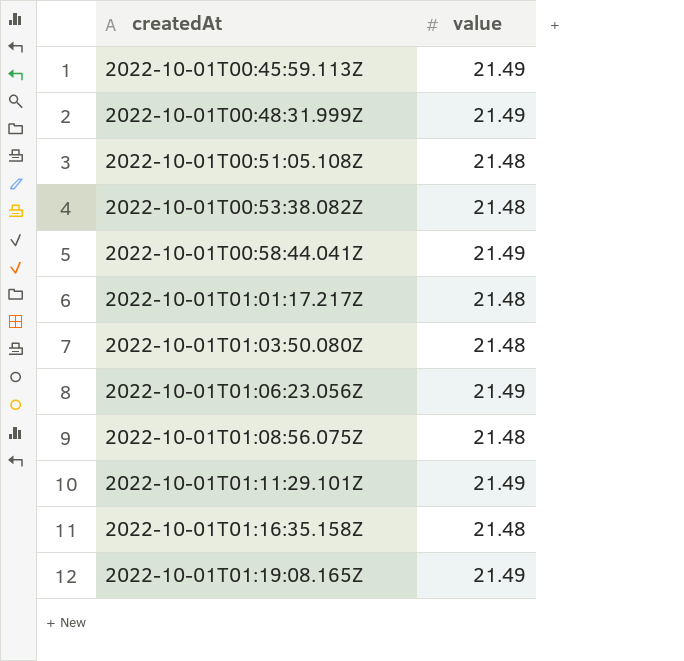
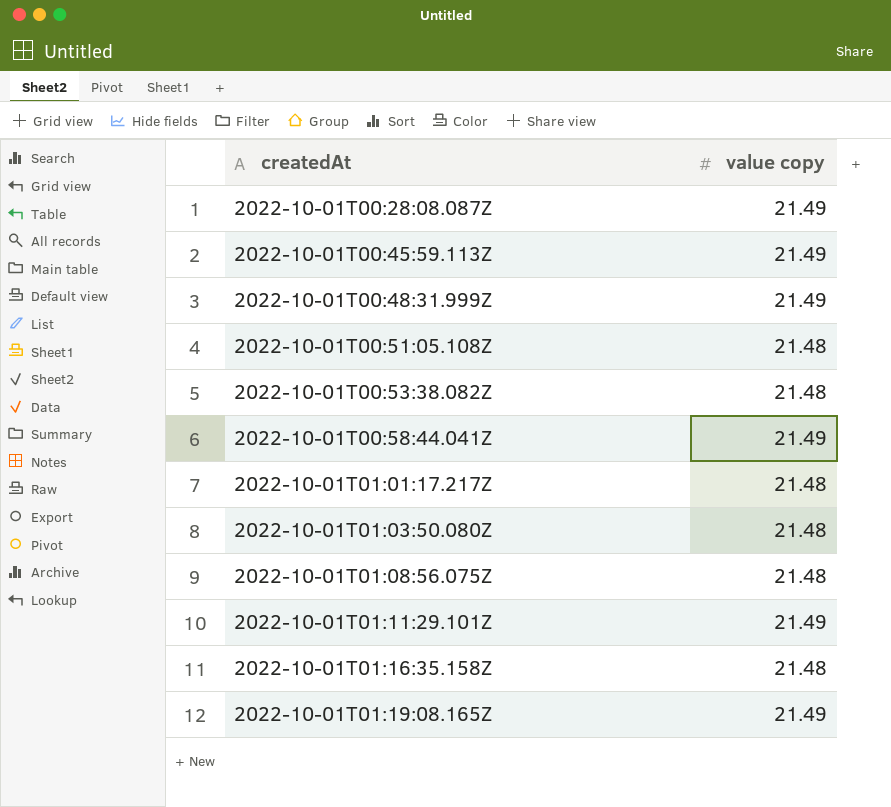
column name: value -> value copy
row 2022-10-01T01:06:23.056Z: 21.49 -> none
row 2022-10-01T00:28:08.087Z: none -> 21.49

